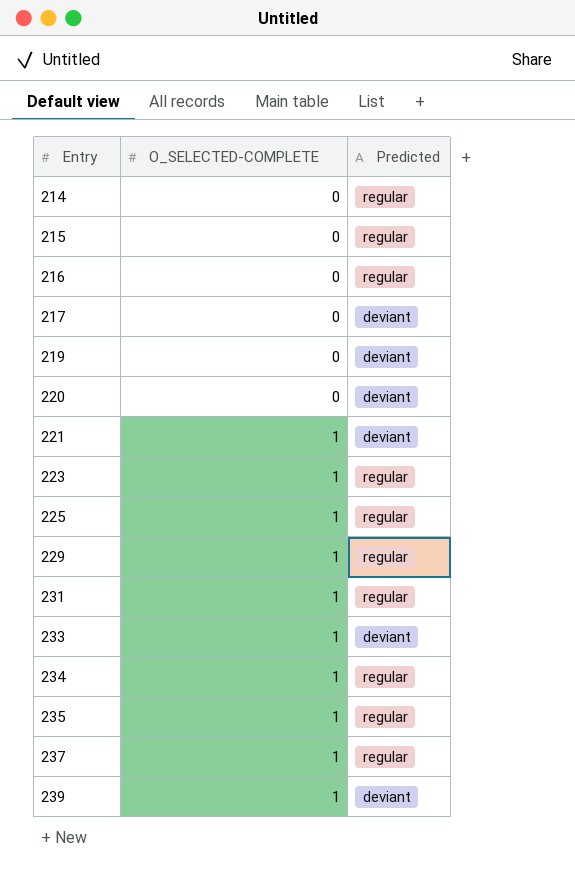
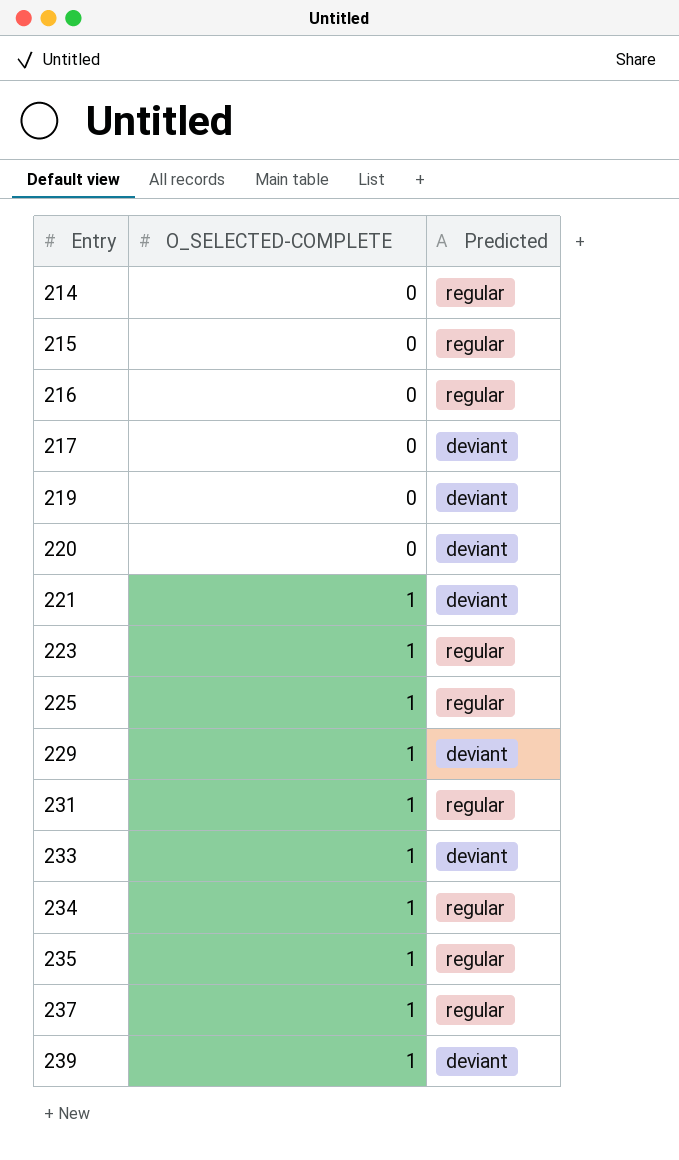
229 | Predicted: regular -> deviant

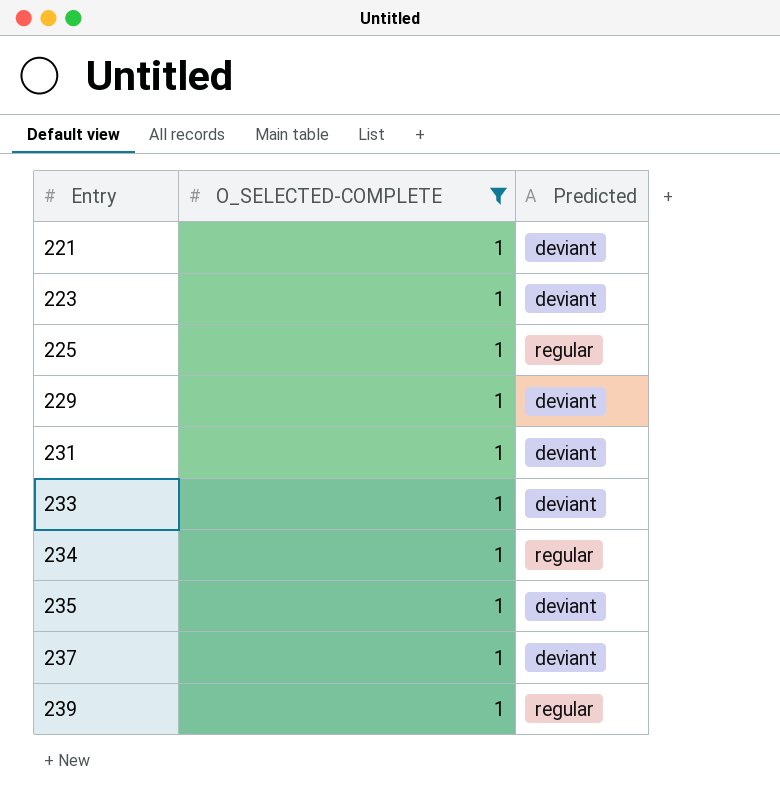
filter: none -> O_SELECTED-COMPLETE = 1
223 | Predicted: regular -> deviant
231 | Predicted: regular -> deviant
235 | Predicted: regular -> deviant
237 | Predicted: regular -> deviant
239 | Predicted: deviant -> regular

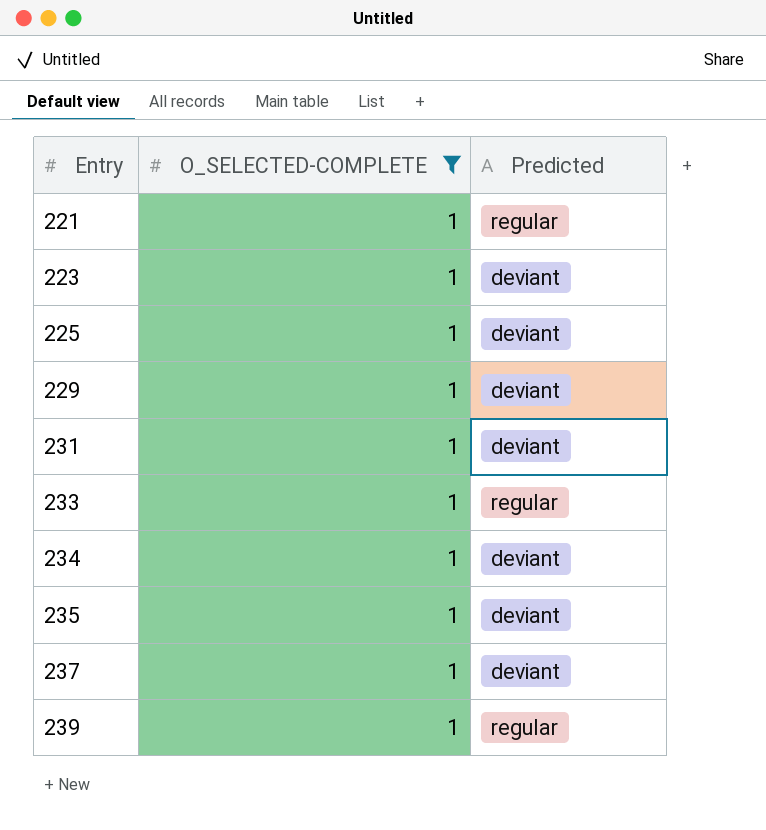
221 | Predicted: deviant -> regular
225 | Predicted: regular -> deviant
233 | Predicted: deviant -> regular
234 | Predicted: regular -> deviant

